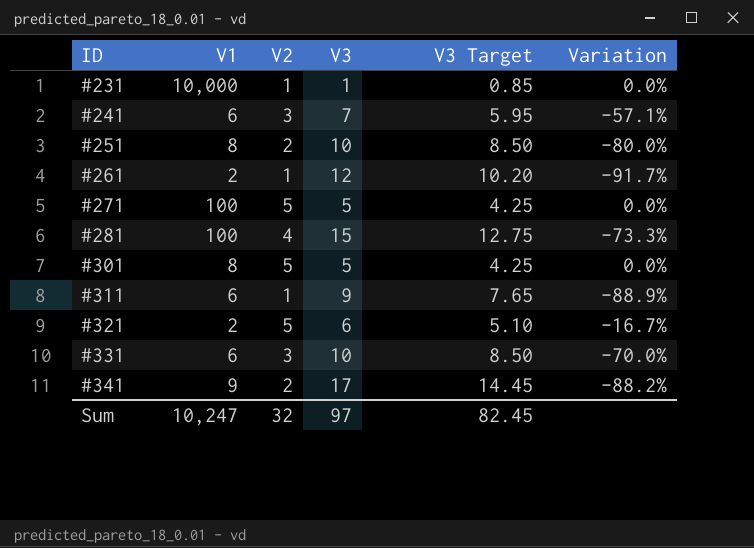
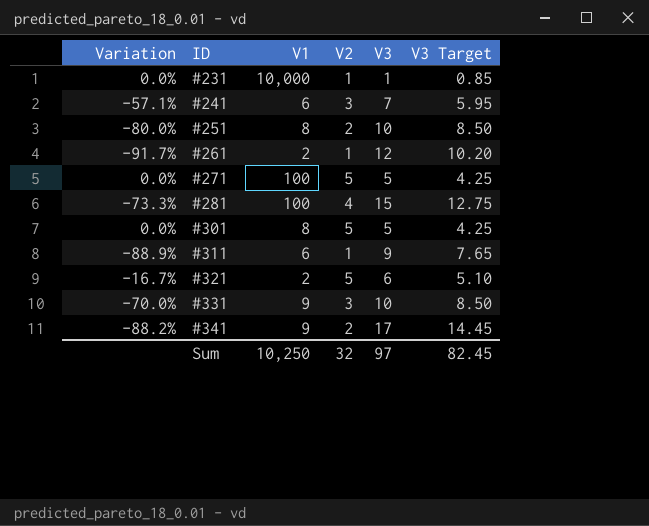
column Variation | position: 6 -> 1
#331 | V1: 6 -> 9
Sum | V1: 10,247 -> 10,250

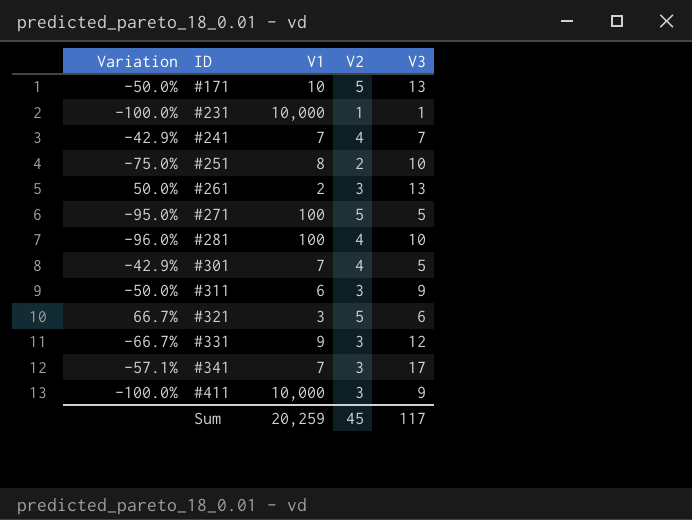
column V3 Target | formula: [V3] * 0.85 -> none
column Variation | formula: ([V2] - [V3]) / [V3] -> ([V2] - [V1]) / [V1]
row #171: none -> -50.0% | 10 | 5 | 13
#241 | V1: 6 -> 7
#241 | V2: 3 -> 4
#261 | V2: 1 -> 3
#261 | V3: 12 -> 13
#281 | V3: 15 -> 10
#301 | V1: 8 -> 7
#301 | V2: 5 -> 4
#311 | V2: 1 -> 3
#321 | V1: 2 -> 3
#331 | V3: 10 -> 12
#341 | V1: 9 -> 7
#341 | V2: 2 -> 3
row #411: none -> -100.0% | 10,000 | 3 | 9
Sum | V1: 10,250 -> 20,259
Sum | V2: 32 -> 45
Sum | V3: 97 -> 117

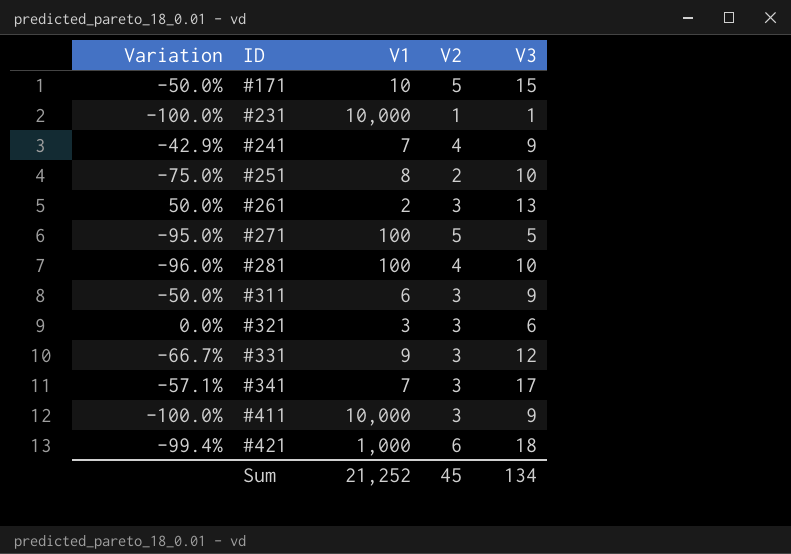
row #301: -42.9% | 7 | 4 | 5 -> none
#171 | V3: 13 -> 15
#241 | V3: 7 -> 9
#321 | Variation: 66.7% -> 0.0%
#321 | V2: 5 -> 3
row #421: none -> -99.4% | 1,000 | 6 | 18
Sum | V1: 20,259 -> 21,252
Sum | V3: 117 -> 134

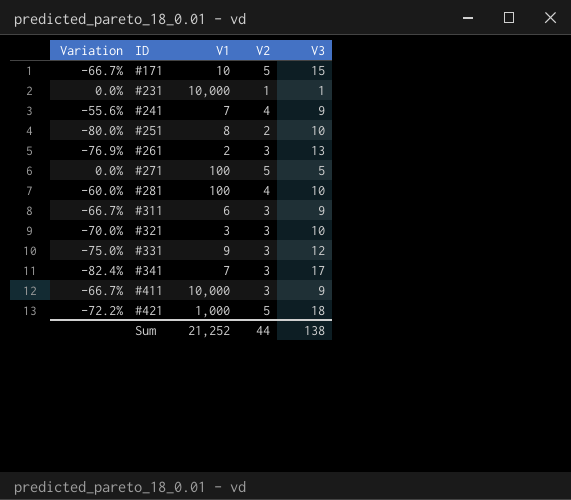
column Variation | formula: ([V2] - [V1]) / [V1] -> ([V2] - [V3]) / [V3]
#321 | V3: 6 -> 10
#421 | V2: 6 -> 5
Sum | V2: 45 -> 44
Sum | V3: 134 -> 138

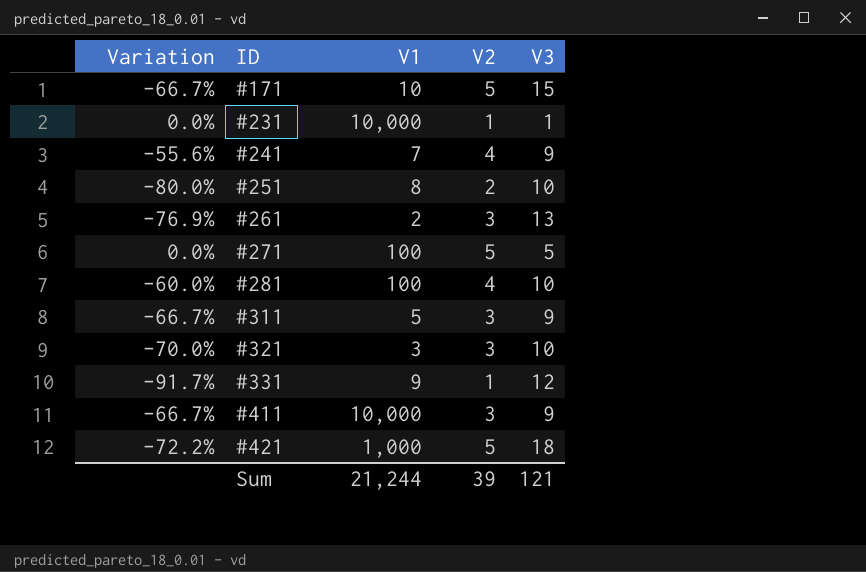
row #341: -82.4% | 7 | 3 | 17 -> none
#311 | V1: 6 -> 5
#331 | Variation: -75.0% -> -91.7%
#331 | V2: 3 -> 1
Sum | V1: 21,252 -> 21,244
Sum | V2: 44 -> 39
Sum | V3: 138 -> 121

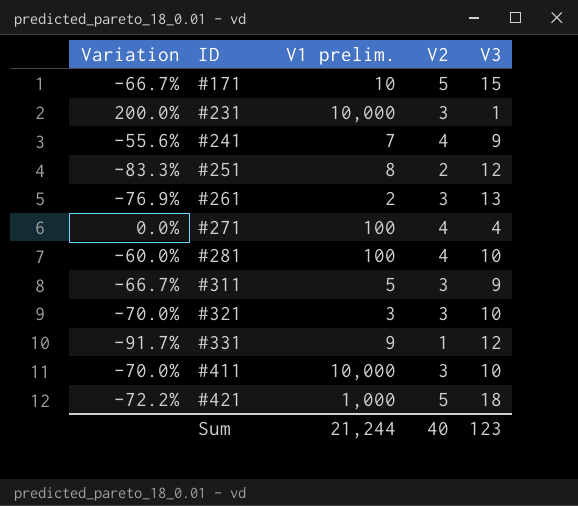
column name: V1 -> V1 prelim.
#231 | Variation: 0.0% -> 200.0%
#231 | V2: 1 -> 3
#251 | Variation: -80.0% -> -83.3%
#251 | V3: 10 -> 12
#271 | V2: 5 -> 4
#271 | V3: 5 -> 4
#411 | Variation: -66.7% -> -70.0%
#411 | V3: 9 -> 10
Sum | V2: 39 -> 40
Sum | V3: 121 -> 123

